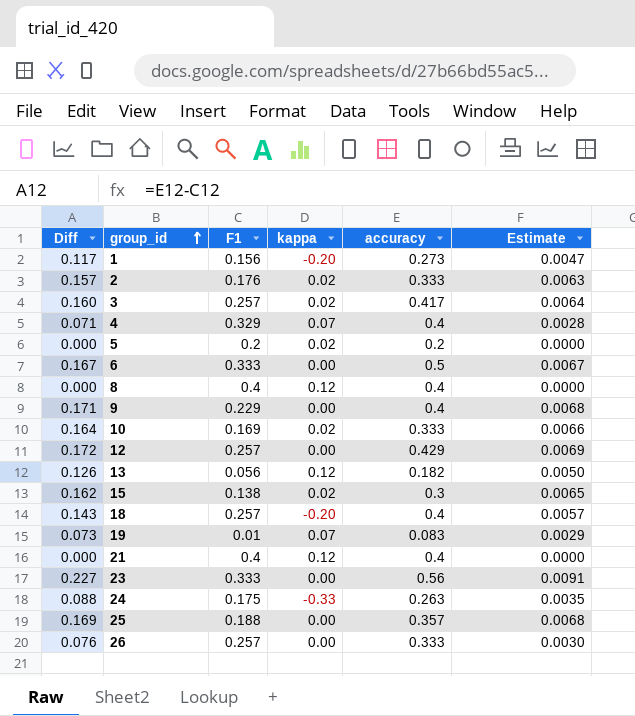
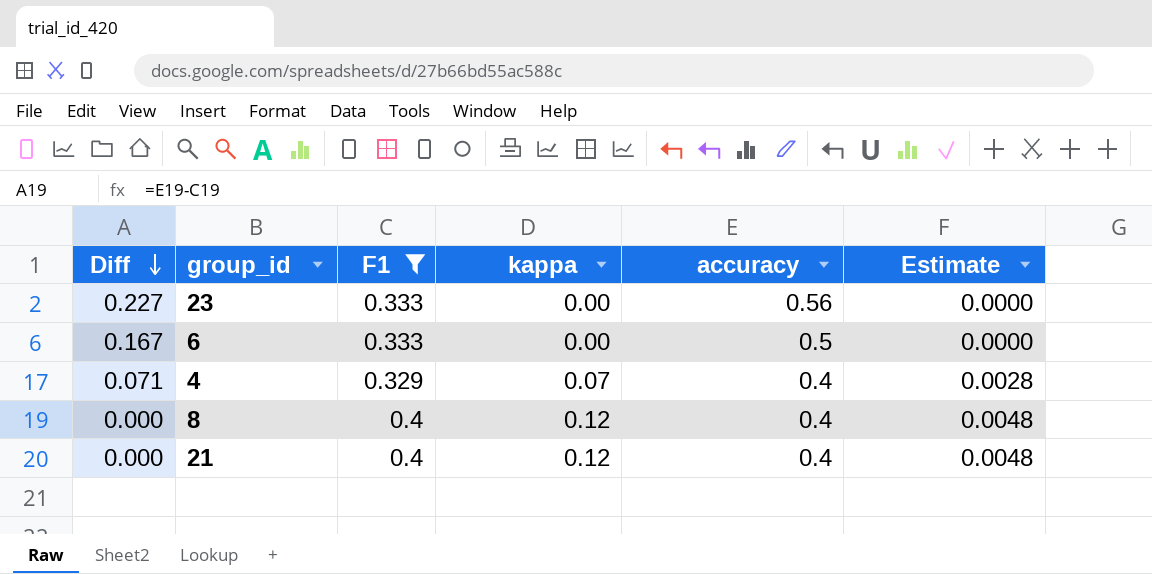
filter: none -> F1 >= 0.329
row order: group_id ascending -> Diff descending
column Estimate | formula: [Diff] * 0.04 -> [kappa] * 0.04

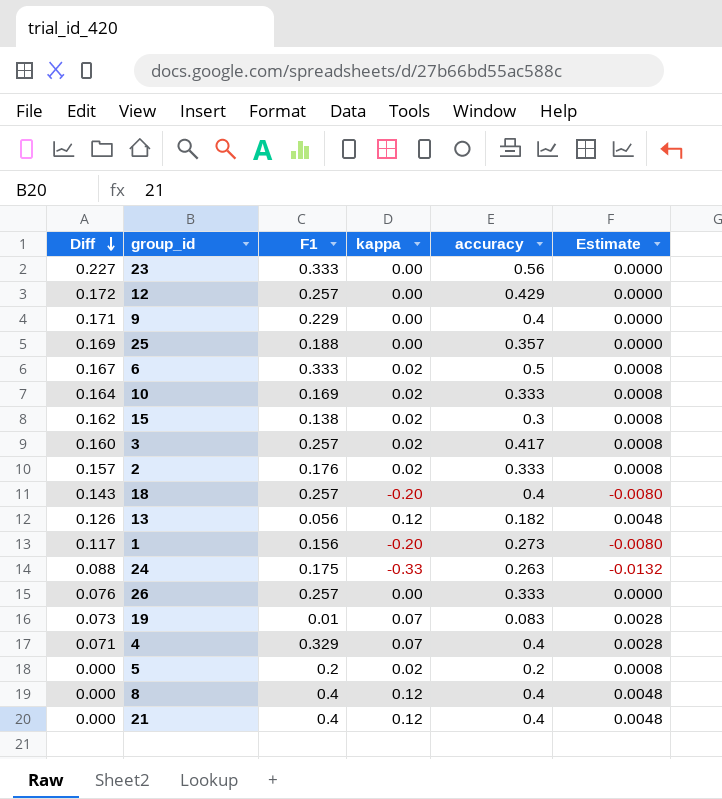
filter: F1 >= 0.329 -> none
6 | kappa: 0.00 -> 0.02
6 | Estimate: 0.0000 -> 0.0008

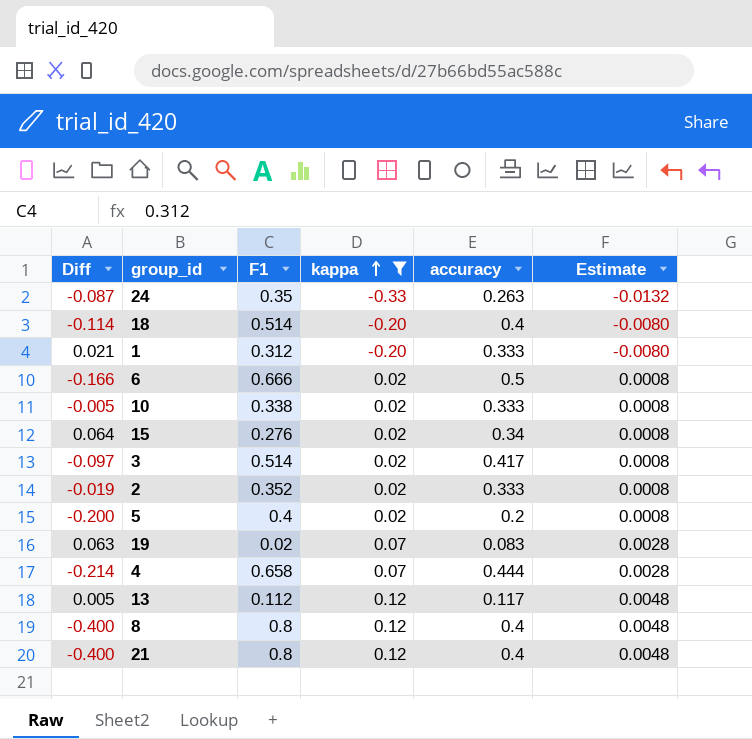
filter: none -> kappa != 0.00
row order: Diff descending -> kappa ascending
24 | Diff: 0.088 -> -0.087
24 | F1: 0.175 -> 0.35
18 | Diff: 0.143 -> -0.114
18 | F1: 0.257 -> 0.514
1 | Diff: 0.117 -> 0.021
1 | F1: 0.156 -> 0.312
1 | accuracy: 0.273 -> 0.333
6 | Diff: 0.167 -> -0.166
6 | F1: 0.333 -> 0.666
10 | Diff: 0.164 -> -0.005
10 | F1: 0.169 -> 0.338
15 | Diff: 0.162 -> 0.064
15 | F1: 0.138 -> 0.276
15 | accuracy: 0.3 -> 0.34
3 | Diff: 0.160 -> -0.097
3 | F1: 0.257 -> 0.514
2 | Diff: 0.157 -> -0.019
2 | F1: 0.176 -> 0.352
5 | Diff: 0.000 -> -0.200
5 | F1: 0.2 -> 0.4
19 | Diff: 0.073 -> 0.063
19 | F1: 0.01 -> 0.02
4 | Diff: 0.071 -> -0.214
4 | F1: 0.329 -> 0.658
4 | accuracy: 0.4 -> 0.444
13 | Diff: 0.126 -> 0.005
13 | F1: 0.056 -> 0.112
13 | accuracy: 0.182 -> 0.117
8 | Diff: 0.000 -> -0.400
8 | F1: 0.4 -> 0.8
21 | Diff: 0.000 -> -0.400
21 | F1: 0.4 -> 0.8

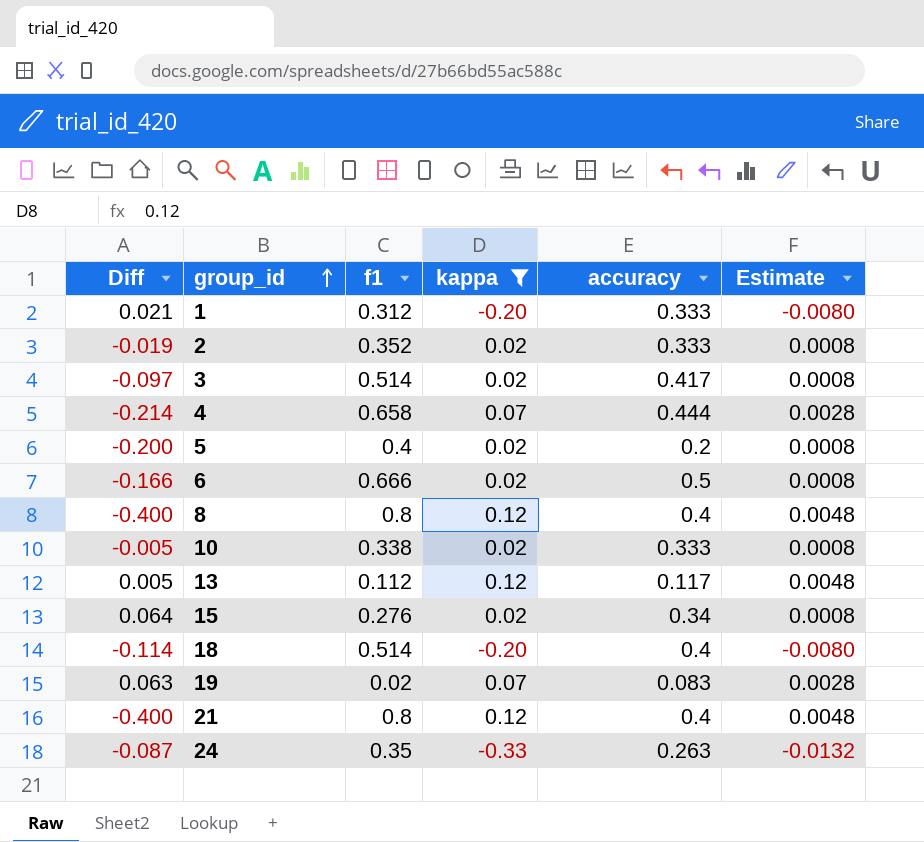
row order: kappa ascending -> group_id ascending
column name: F1 -> f1

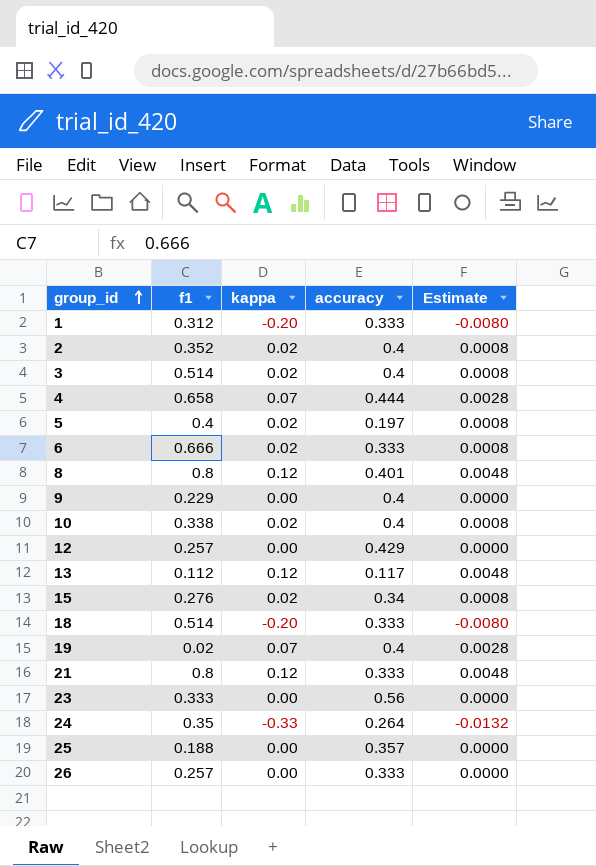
filter: kappa != 0.00 -> none
column Diff | formula: [accuracy] - [f1] -> none
2 | accuracy: 0.333 -> 0.4
3 | accuracy: 0.417 -> 0.4
5 | accuracy: 0.2 -> 0.197
6 | accuracy: 0.5 -> 0.333
8 | accuracy: 0.4 -> 0.401
10 | accuracy: 0.333 -> 0.4
18 | accuracy: 0.4 -> 0.333
19 | accuracy: 0.083 -> 0.4
21 | accuracy: 0.4 -> 0.333
24 | accuracy: 0.263 -> 0.264

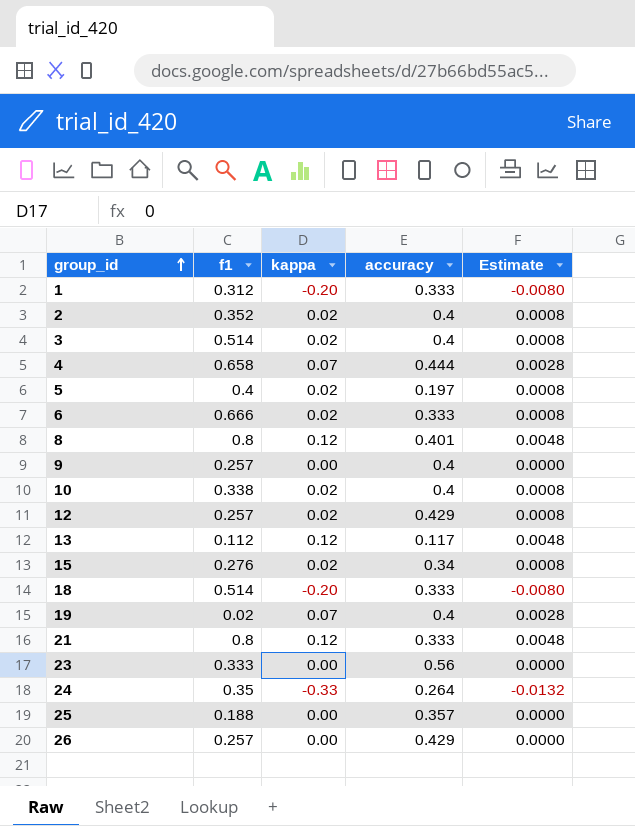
9 | f1: 0.229 -> 0.257
12 | kappa: 0.00 -> 0.02
12 | Estimate: 0.0000 -> 0.0008
26 | accuracy: 0.333 -> 0.429

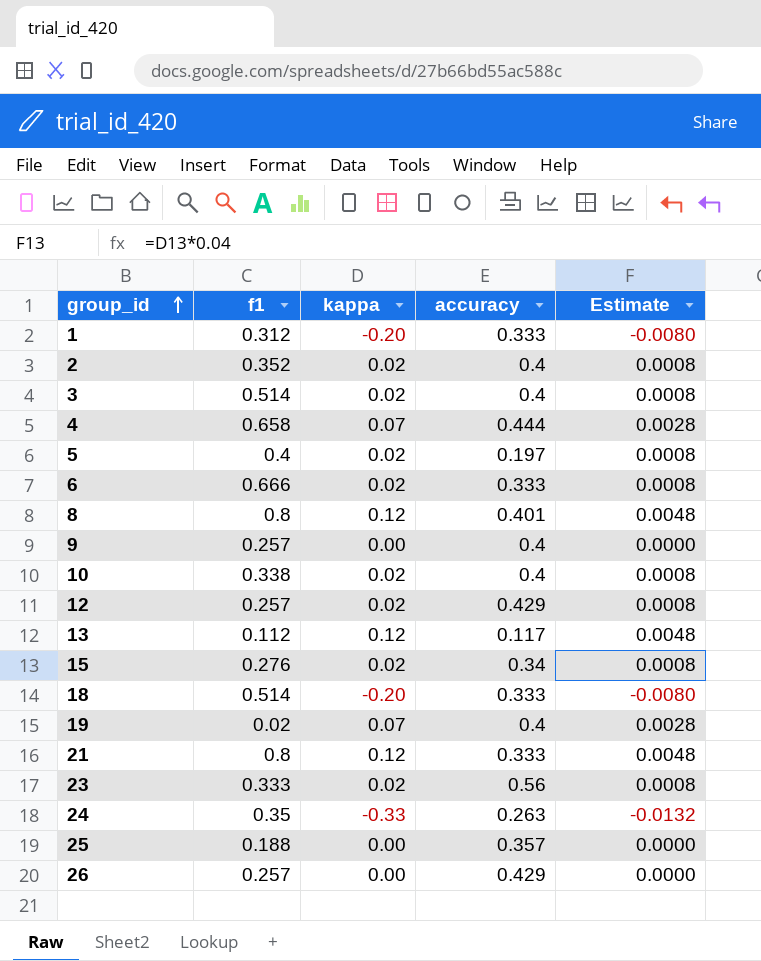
23 | kappa: 0.00 -> 0.02
23 | Estimate: 0.0000 -> 0.0008
24 | accuracy: 0.264 -> 0.263

